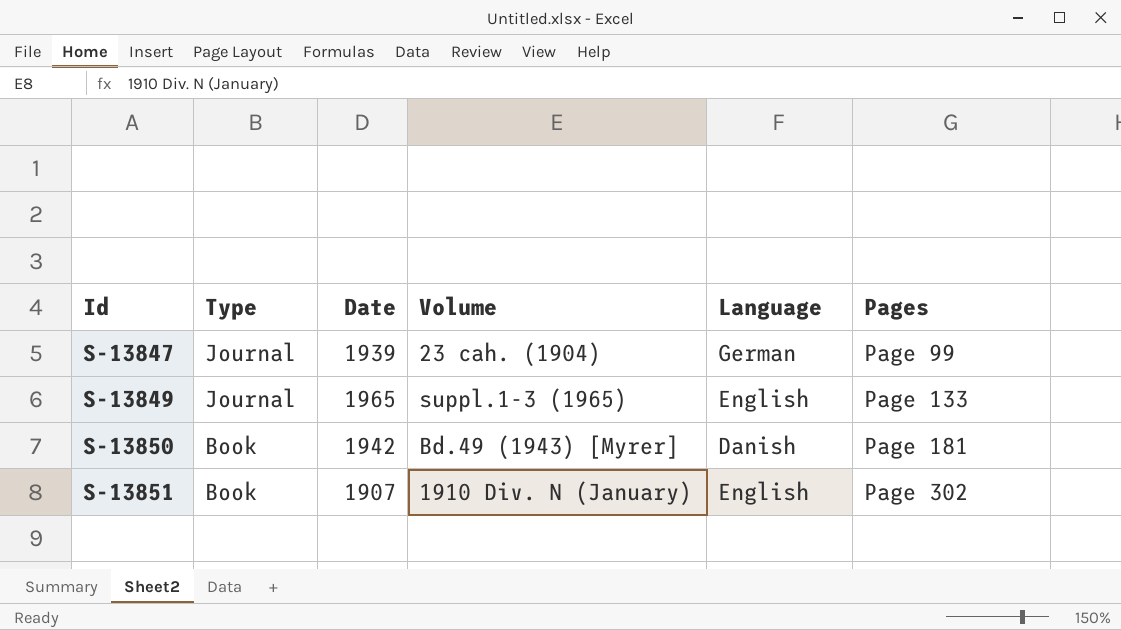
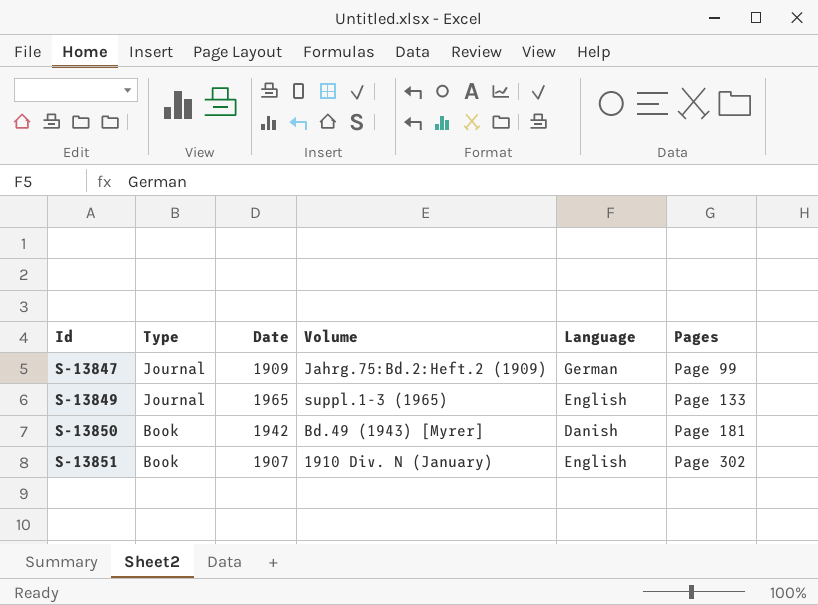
S-13847 | Date: 1939 -> 1909
S-13847 | Volume: 23 cah. (1904) -> Jahrg.75:Bd.2:Heft.2 (1909)

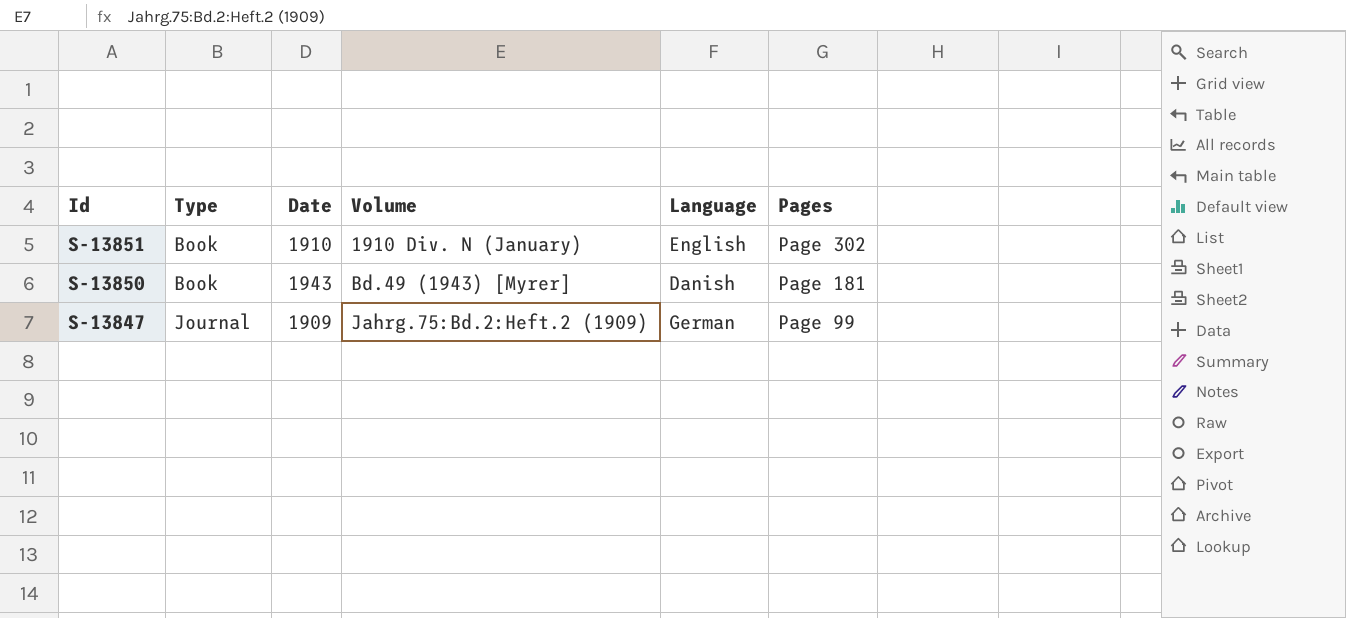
row order: Id ascending -> Id descending
row S-13849: Journal | 1965 | suppl.1-3 (1965) | English | Page 133 -> none
S-13851 | Date: 1907 -> 1910
S-13850 | Date: 1942 -> 1943

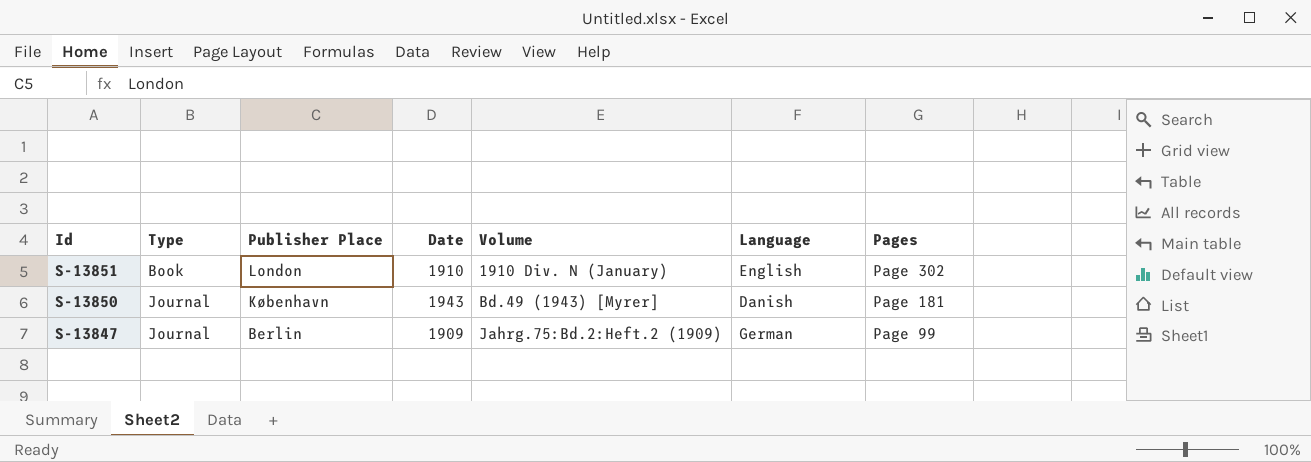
column Publisher Place | position: none -> 3
S-13850 | Type: Book -> Journal

